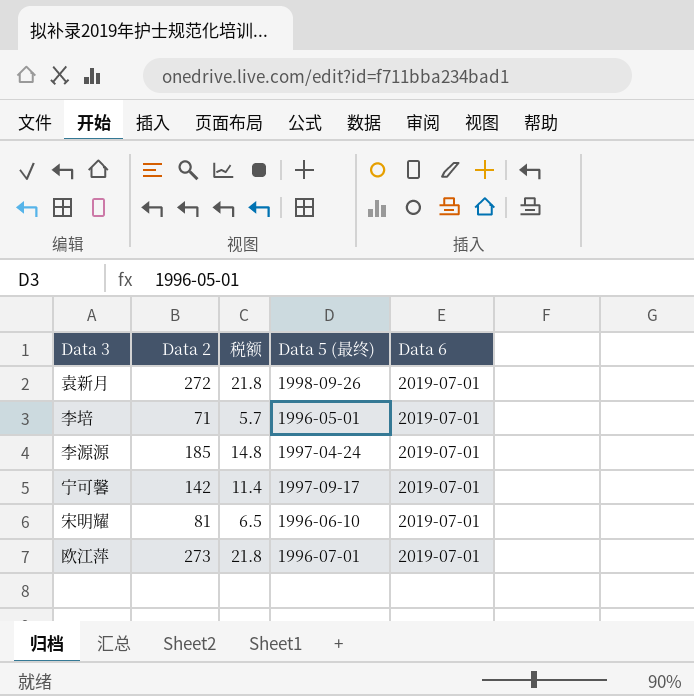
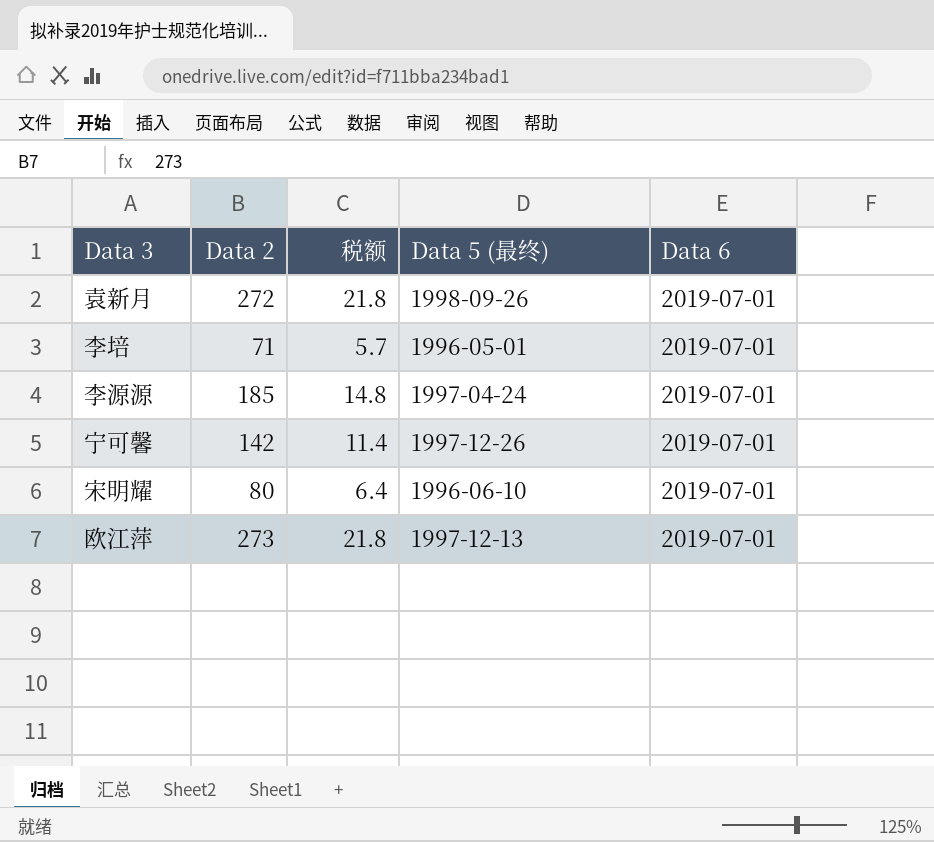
宁可馨 | Data 5 (最终): 1997-09-17 -> 1997-12-26
宋明耀 | Data 2: 81 -> 80
宋明耀 | 税额: 6.5 -> 6.4
欧江萍 | Data 5 (最终): 1996-07-01 -> 1997-12-13

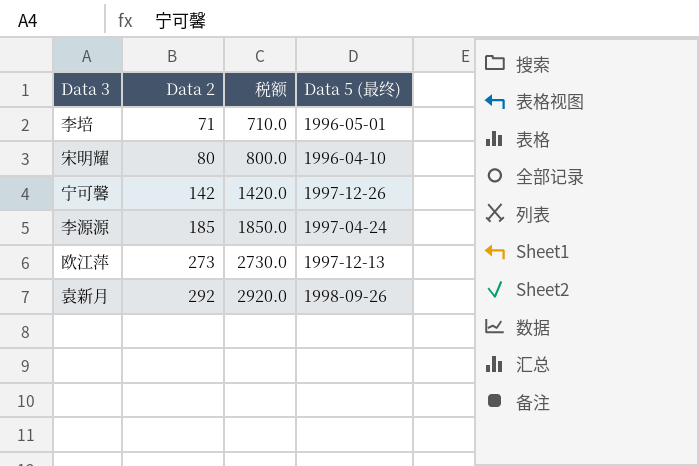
row order: none -> Data 2 ascending
column Data 6 | position: 5 -> none
column 税额 | formula: [Data 2] * 0.08 -> [Data 2] * 10
宋明耀 | Data 5 (最终): 1996-06-10 -> 1996-04-10
袁新月 | Data 2: 272 -> 292

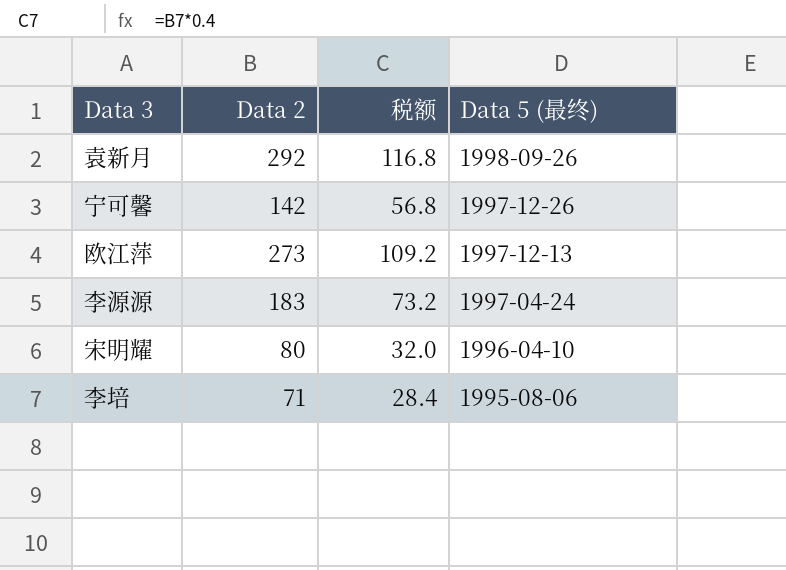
row order: Data 2 ascending -> Data 5 (最终) descending
column 税额 | formula: [Data 2] * 10 -> [Data 2] * 0.4
李源源 | Data 2: 185 -> 183
李培 | Data 5 (最终): 1996-05-01 -> 1995-08-06

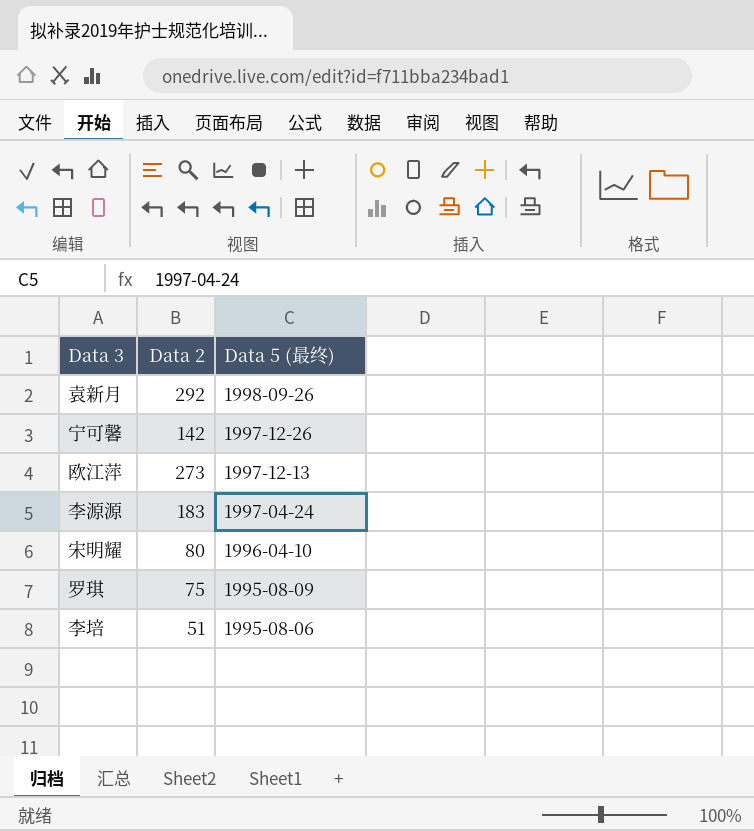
column 税额 | formula: [Data 2] * 0.4 -> none
row 罗琪: none -> 75 | 1995-08-09
李培 | Data 2: 71 -> 51

